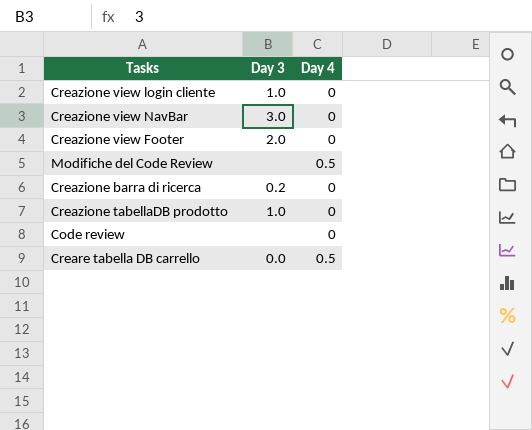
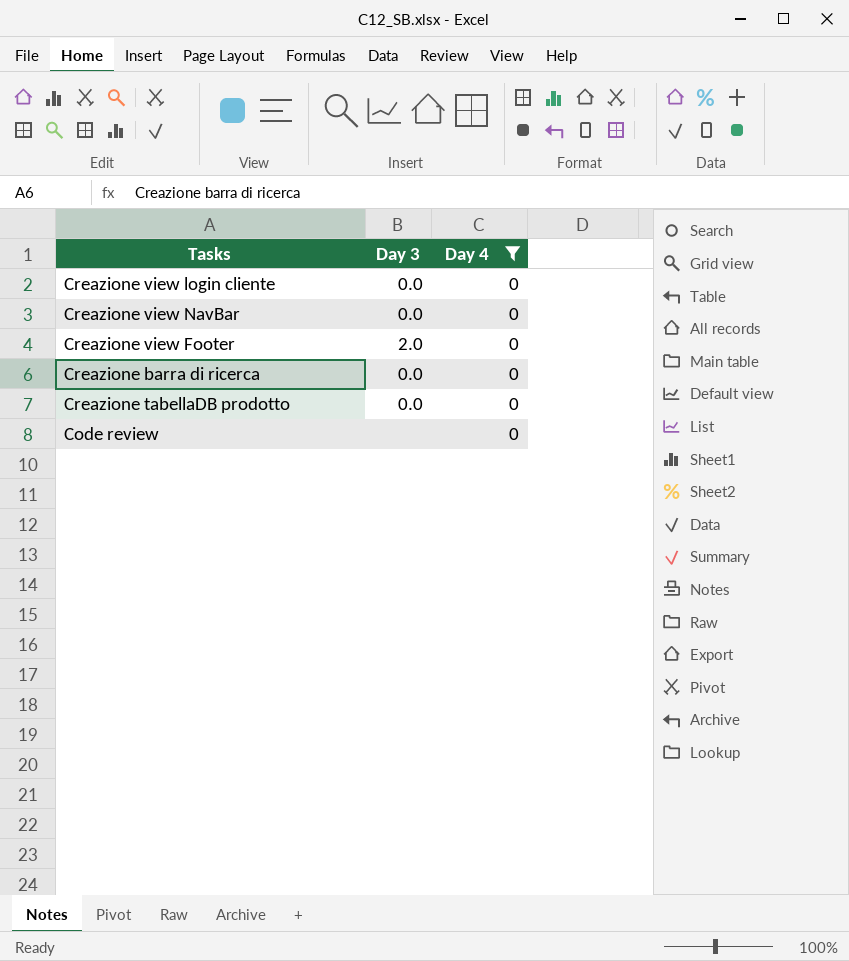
filter: none -> Day 4 = 0
Creazione view login cliente | Day 3: 1.0 -> 0.0
Creazione view NavBar | Day 3: 3.0 -> 0.0
Creazione barra di ricerca | Day 3: 0.2 -> 0.0
Creazione tabellaDB prodotto | Day 3: 1.0 -> 0.0

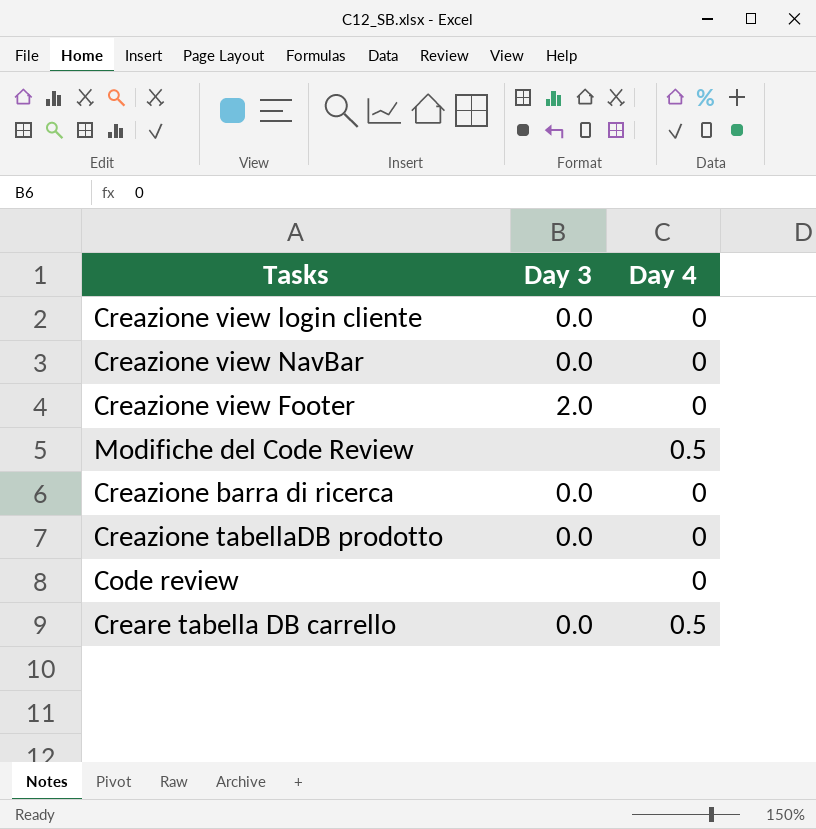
filter: Day 4 = 0 -> none

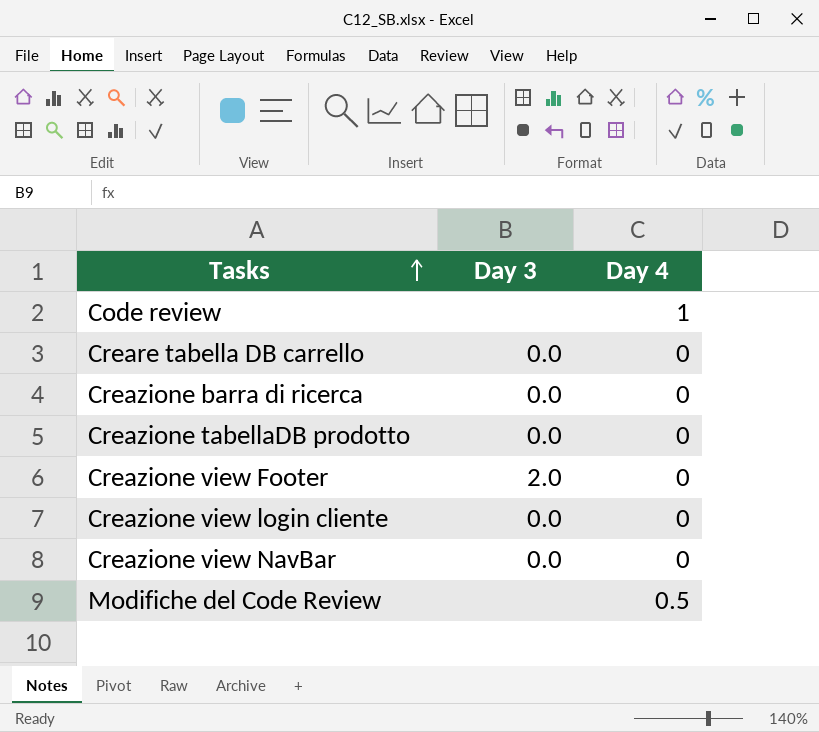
row order: none -> Tasks ascending
Code review | Day 4: 0 -> 1
Creare tabella DB carrello | Day 4: 0.5 -> 0

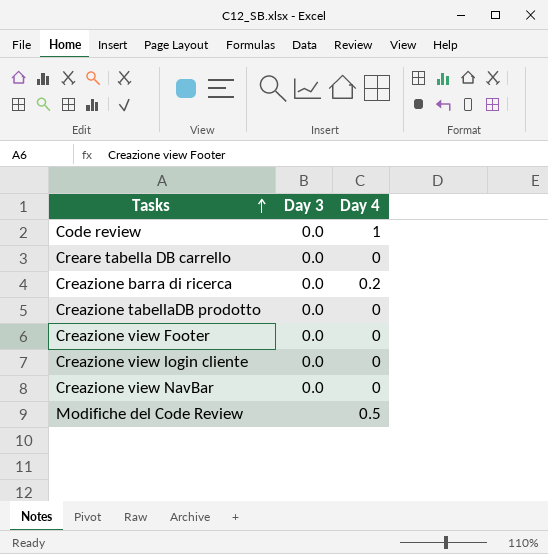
Code review | Day 3: none -> 0.0
Creazione barra di ricerca | Day 4: 0 -> 0.2
Creazione view Footer | Day 3: 2.0 -> 0.0

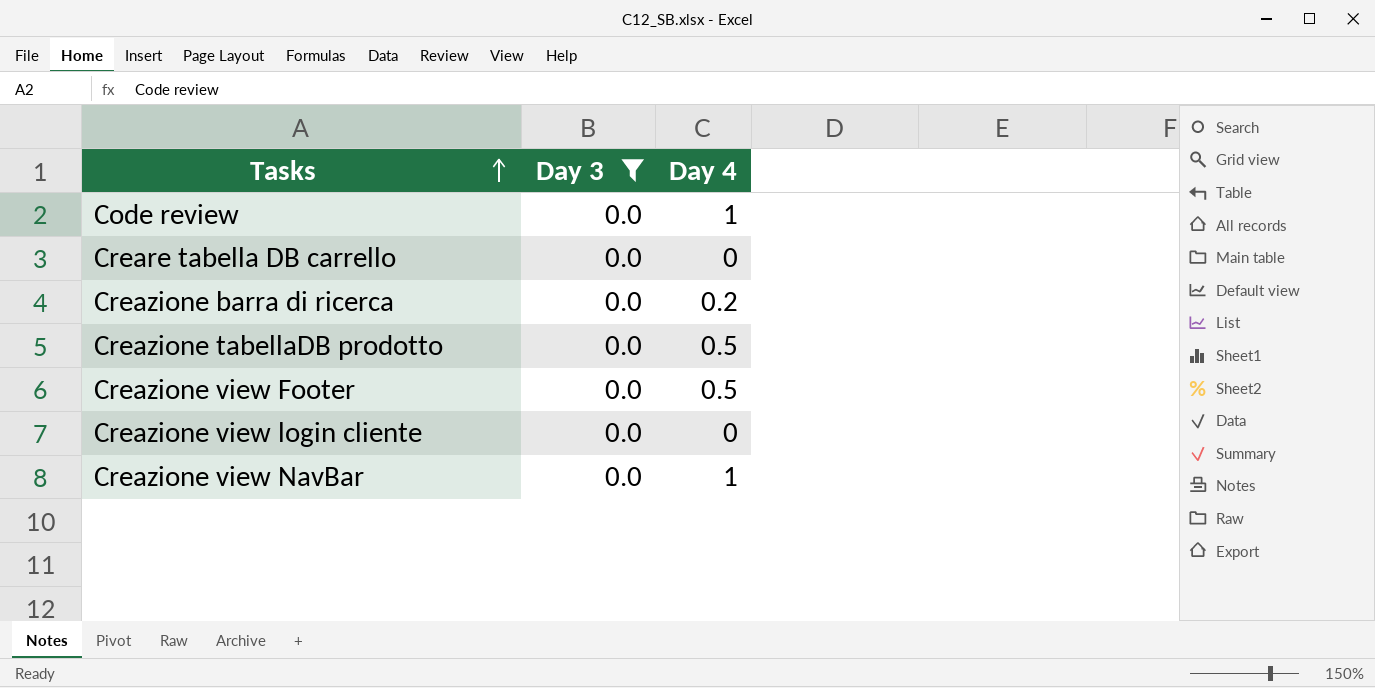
filter: none -> Day 3 = 0.0
Creazione tabellaDB prodotto | Day 4: 0 -> 0.5
Creazione view Footer | Day 4: 0 -> 0.5
Creazione view NavBar | Day 4: 0 -> 1

